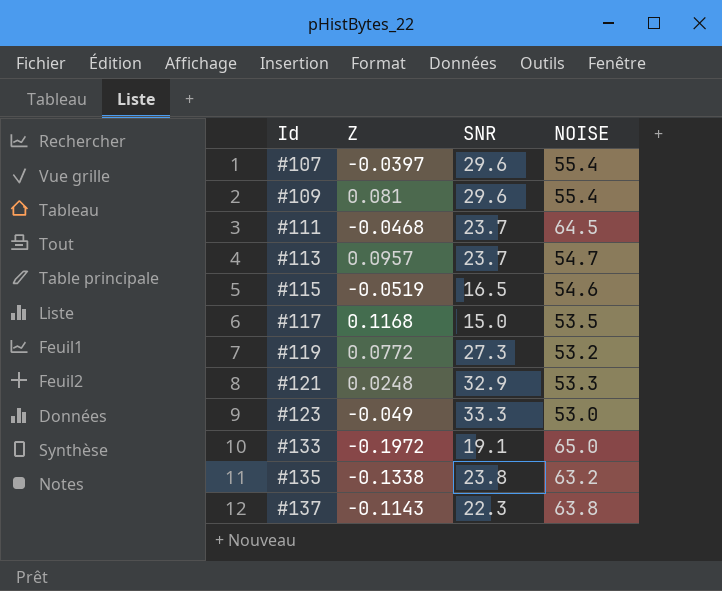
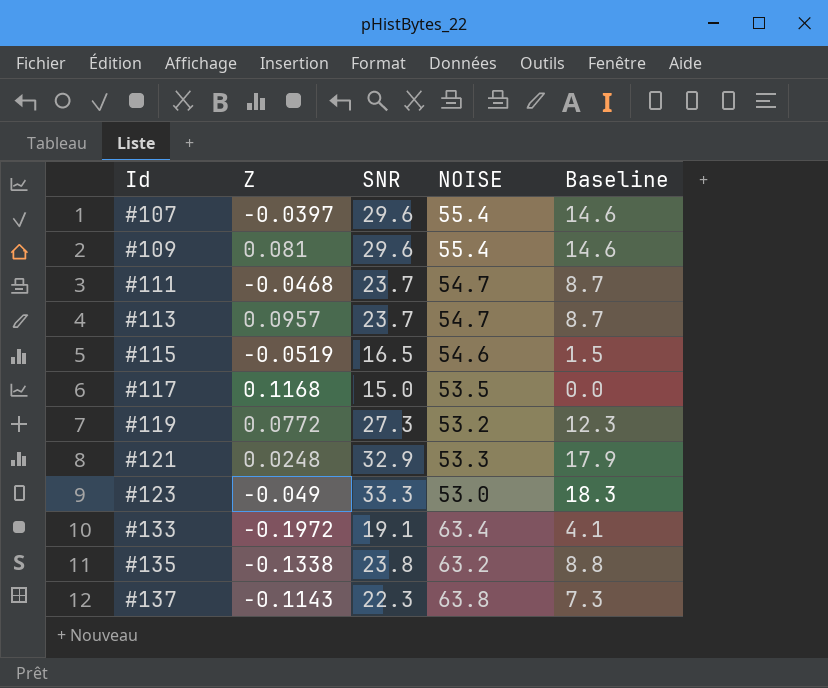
column Baseline | formula: none -> [SNR] - 15
#111 | NOISE: 64.5 -> 54.7
#133 | NOISE: 65.0 -> 63.4

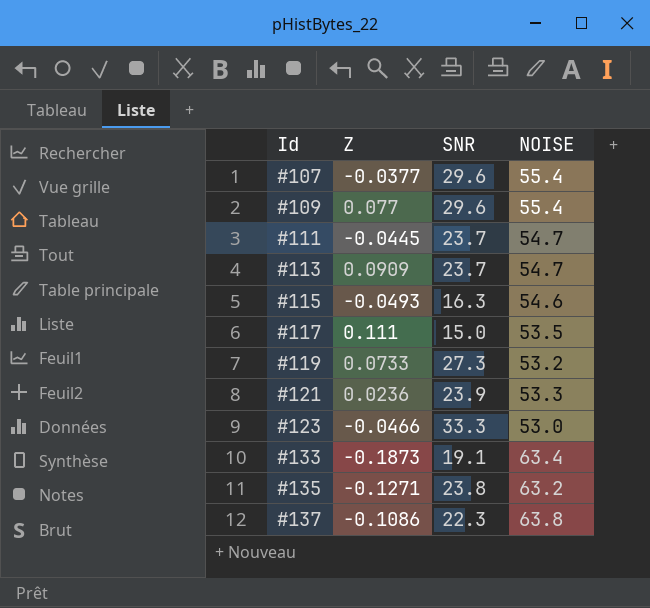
column Baseline | formula: [SNR] - 15 -> none
#107 | Z: -0.0397 -> -0.0377
#109 | Z: 0.081 -> 0.077
#111 | Z: -0.0468 -> -0.0445
#113 | Z: 0.0957 -> 0.0909
#115 | Z: -0.0519 -> -0.0493
#115 | SNR: 16.5 -> 16.3
#117 | Z: 0.1168 -> 0.111
#119 | Z: 0.0772 -> 0.0733
#121 | Z: 0.0248 -> 0.0236
#121 | SNR: 32.9 -> 23.9
#123 | Z: -0.049 -> -0.0466
#133 | Z: -0.1972 -> -0.1873
#135 | Z: -0.1338 -> -0.1271
#137 | Z: -0.1143 -> -0.1086

